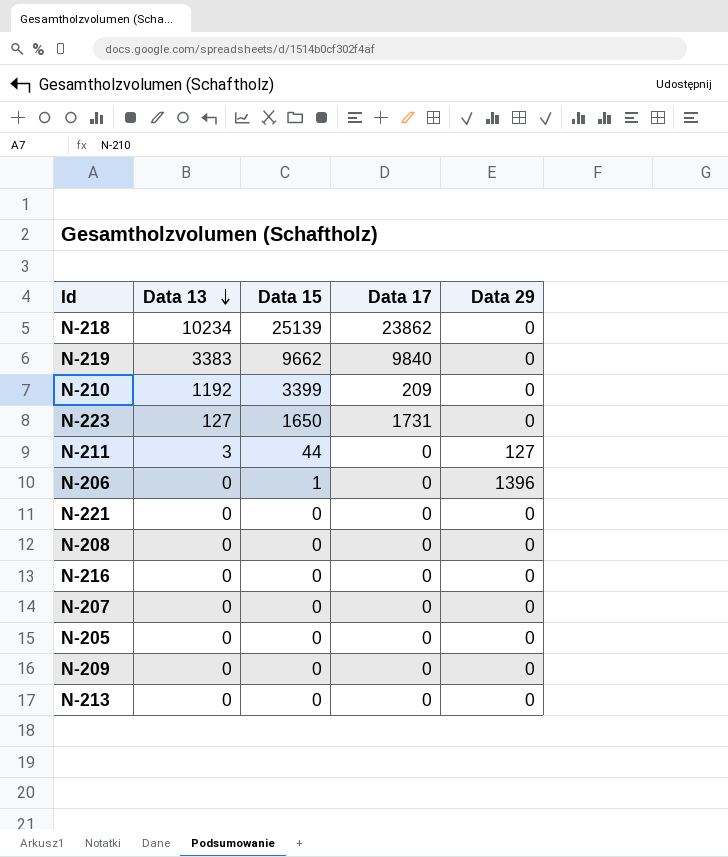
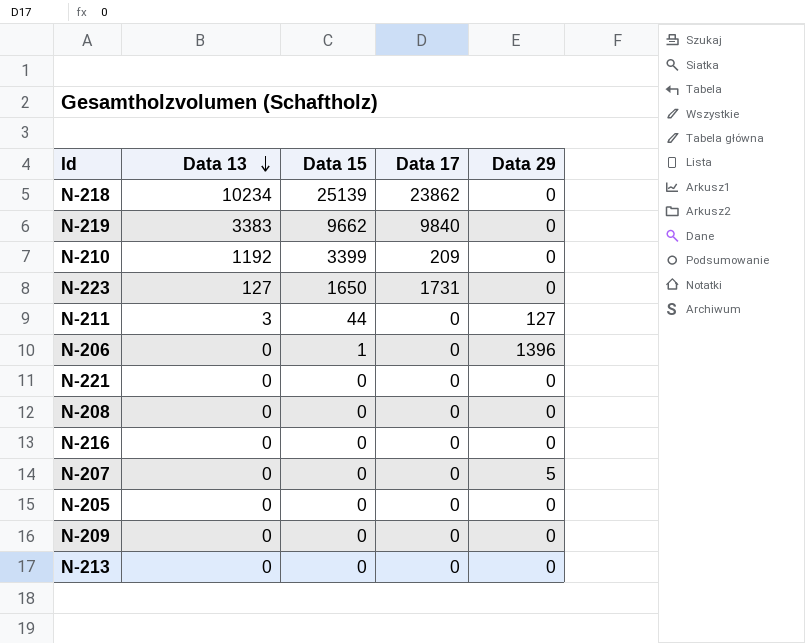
N-207 | Data 29: 0 -> 5

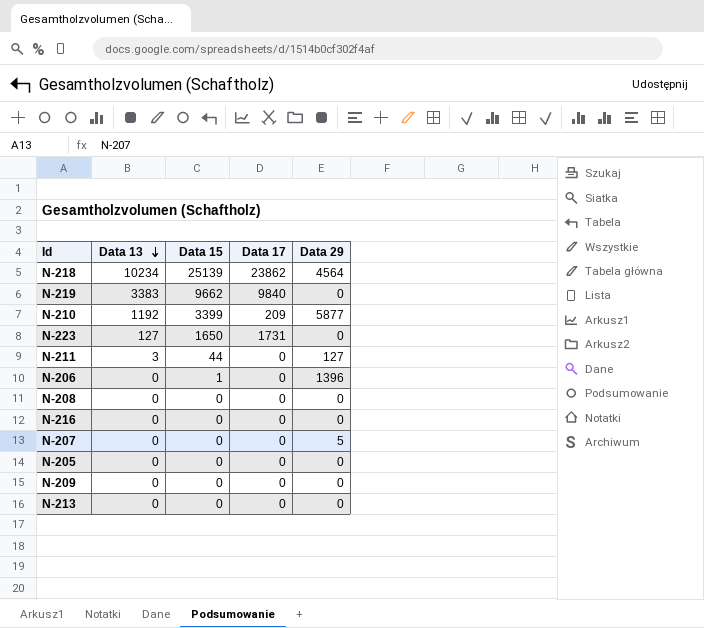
row N-221: 0 | 0 | 0 | 0 -> none
N-218 | Data 29: 0 -> 4564
N-210 | Data 29: 0 -> 5877

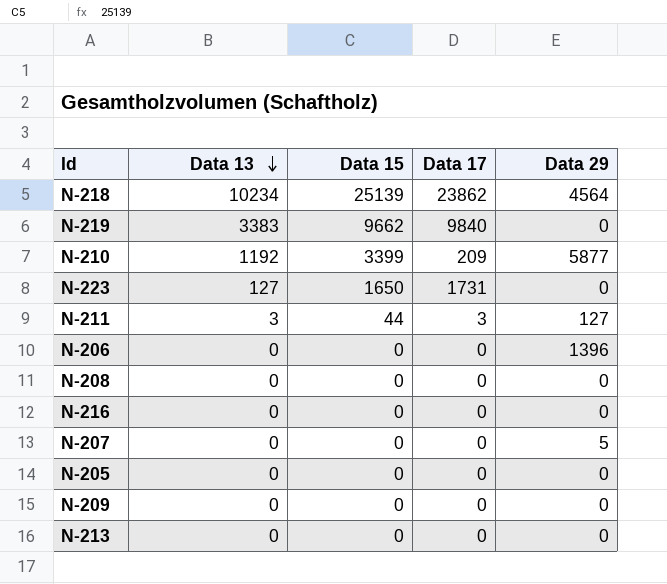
N-211 | Data 17: 0 -> 3
N-206 | Data 15: 1 -> 0

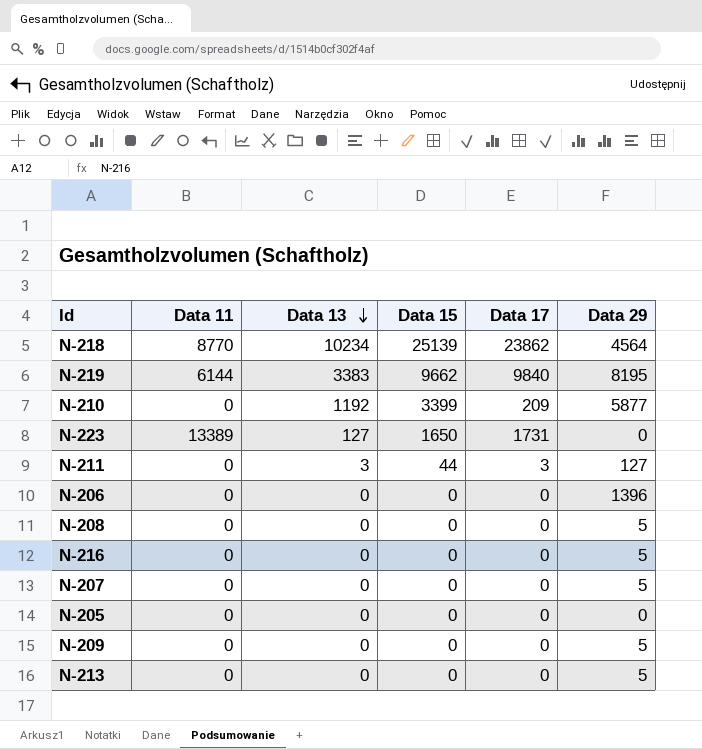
column Data 11 | position: none -> 2
N-219 | Data 29: 0 -> 8195
N-208 | Data 29: 0 -> 5
N-216 | Data 29: 0 -> 5
N-209 | Data 29: 0 -> 5
N-213 | Data 29: 0 -> 5

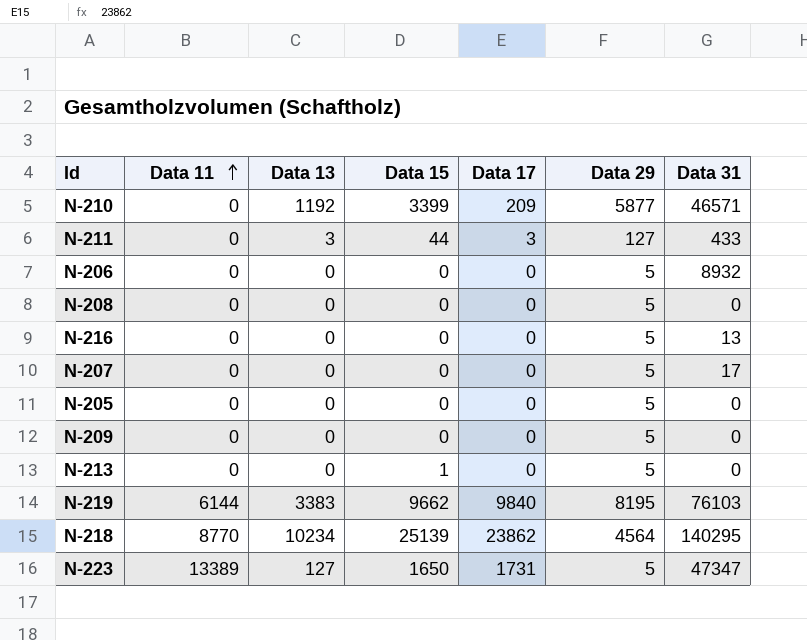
row order: Data 13 descending -> Data 11 ascending
column Data 31 | position: none -> 7
N-206 | Data 29: 1396 -> 5
N-205 | Data 29: 0 -> 5
N-213 | Data 15: 0 -> 1
N-223 | Data 29: 0 -> 5

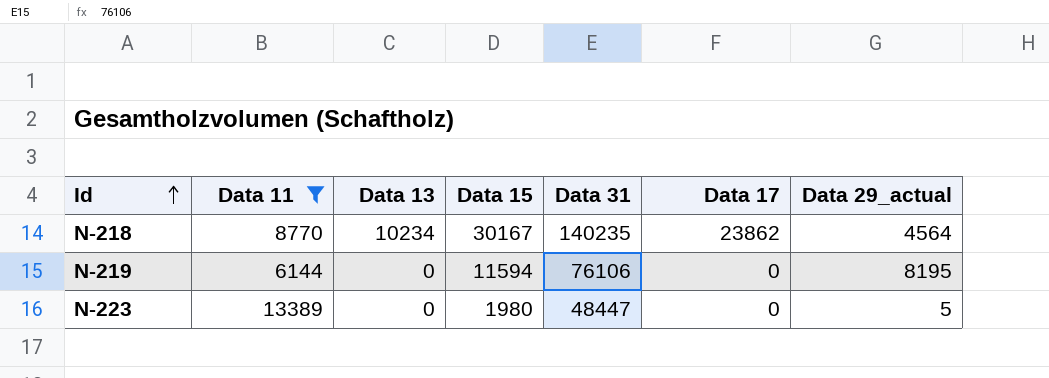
filter: none -> Data 11 != 0
row order: Data 11 ascending -> Id ascending
column Data 31 | position: 7 -> 5
column name: Data 29 -> Data 29_actual
N-218 | Data 15: 25139 -> 30167
N-218 | Data 31: 140295 -> 140235
N-219 | Data 13: 3383 -> 0
N-219 | Data 15: 9662 -> 11594
N-219 | Data 31: 76103 -> 76106
N-219 | Data 17: 9840 -> 0
N-223 | Data 13: 127 -> 0
N-223 | Data 15: 1650 -> 1980
N-223 | Data 31: 47347 -> 48447
N-223 | Data 17: 1731 -> 0

